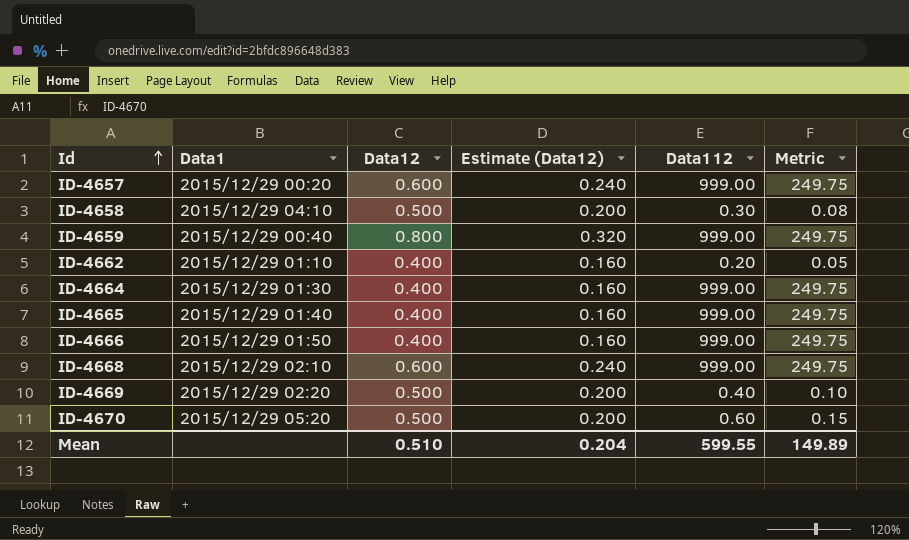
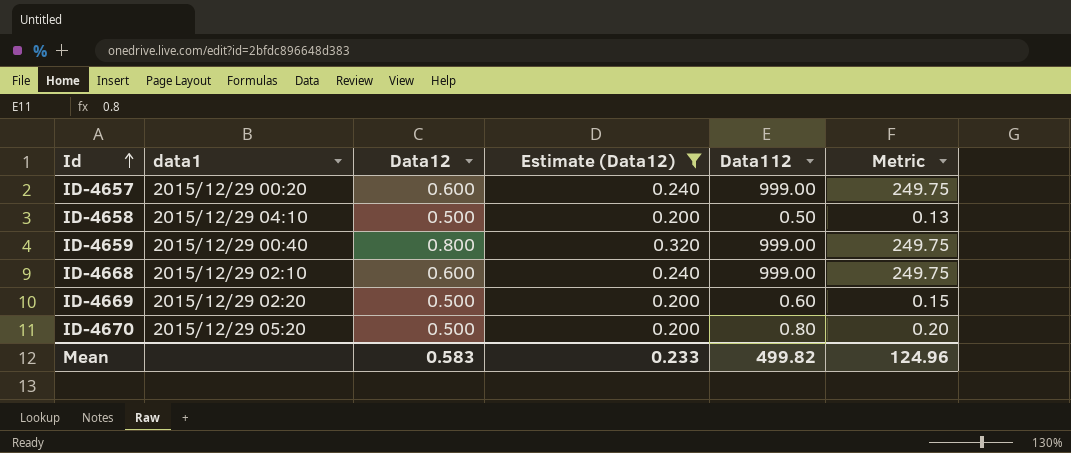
filter: none -> Estimate (Data12) != 0.160
column name: Data1 -> data1
ID-4658 | Data112: 0.30 -> 0.50
ID-4658 | Metric: 0.08 -> 0.13
ID-4669 | Data112: 0.40 -> 0.60
ID-4669 | Metric: 0.10 -> 0.15
ID-4670 | Data112: 0.60 -> 0.80
ID-4670 | Metric: 0.15 -> 0.20
Mean | Data12: 0.510 -> 0.583
Mean | Estimate (Data12): 0.204 -> 0.233
Mean | Data112: 599.55 -> 499.82
Mean | Metric: 149.89 -> 124.96

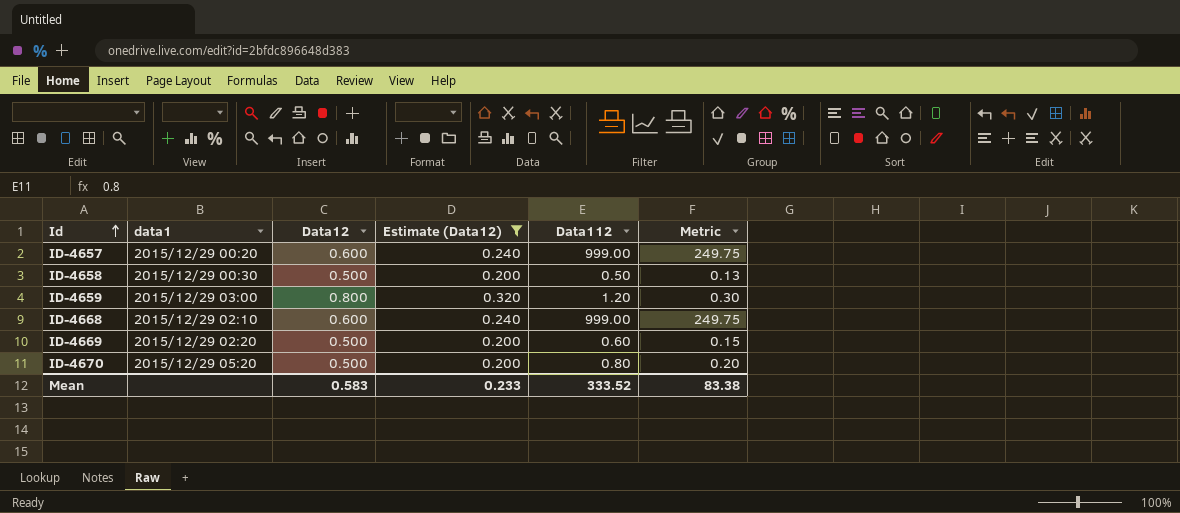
ID-4658 | data1: 2015/12/29 04:10 -> 2015/12/29 00:30
ID-4659 | data1: 2015/12/29 00:40 -> 2015/12/29 03:00
ID-4659 | Data112: 999.00 -> 1.20
ID-4659 | Metric: 249.75 -> 0.30
Mean | Data112: 499.82 -> 333.52
Mean | Metric: 124.96 -> 83.38

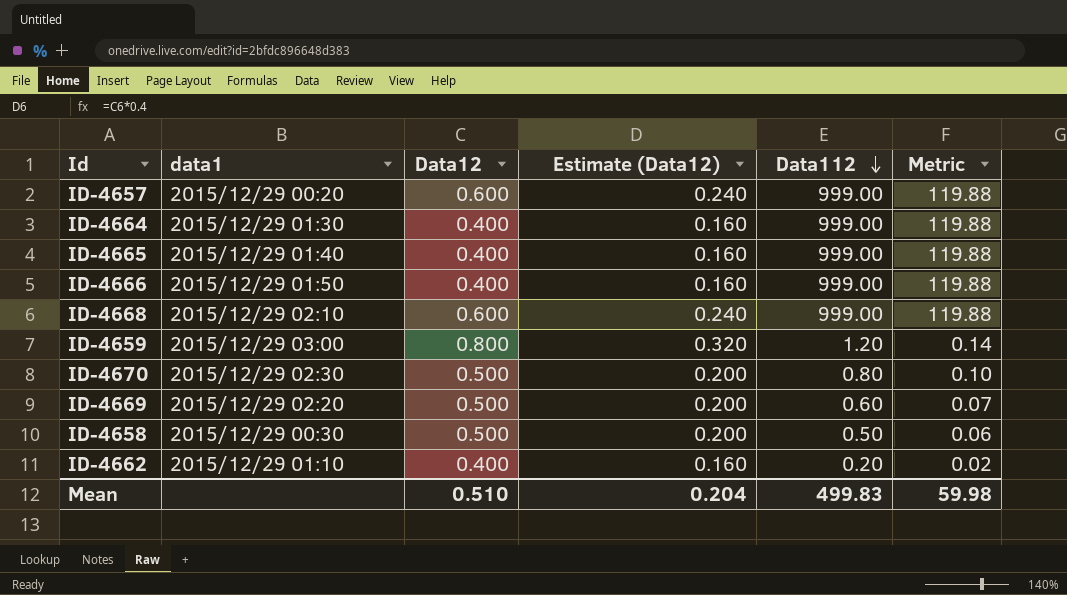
filter: Estimate (Data12) != 0.160 -> none
row order: Id ascending -> Data112 descending
column Metric | formula: [Data112] * 0.25 -> [Data112] * 0.12
ID-4670 | data1: 2015/12/29 05:20 -> 2015/12/29 02:30
Mean | Data12: 0.583 -> 0.510
Mean | Estimate (Data12): 0.233 -> 0.204
Mean | Data112: 333.52 -> 499.83
Mean | Metric: 83.38 -> 59.98

